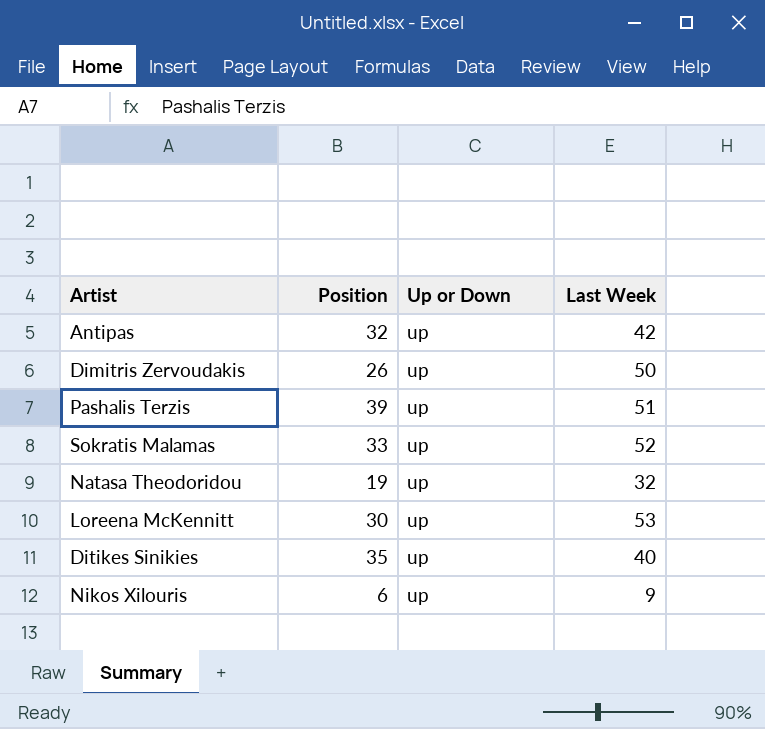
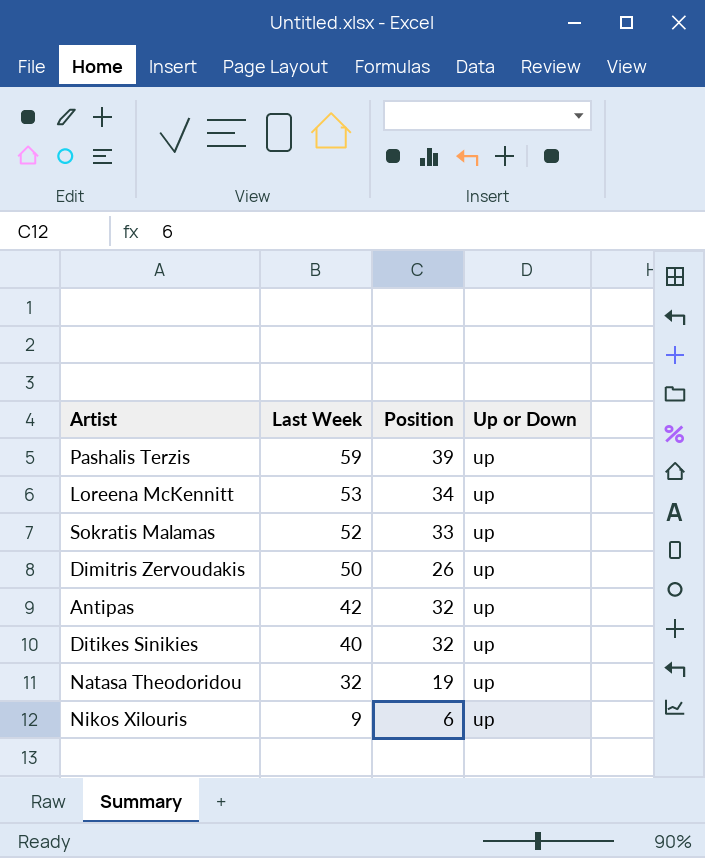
row order: none -> Last Week descending
column Last Week | position: 4 -> 2
Pashalis Terzis | Last Week: 51 -> 59
Loreena McKennitt | Position: 30 -> 34
Ditikes Sinikies | Position: 35 -> 32

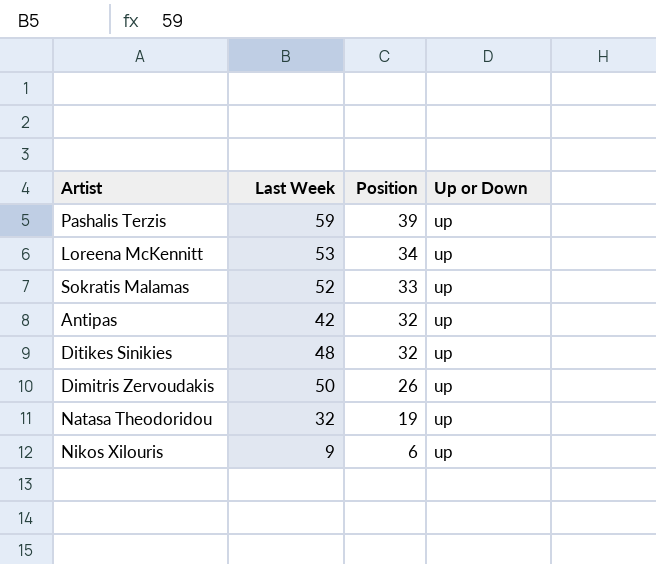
row order: Last Week descending -> Position descending
Ditikes Sinikies | Last Week: 40 -> 48

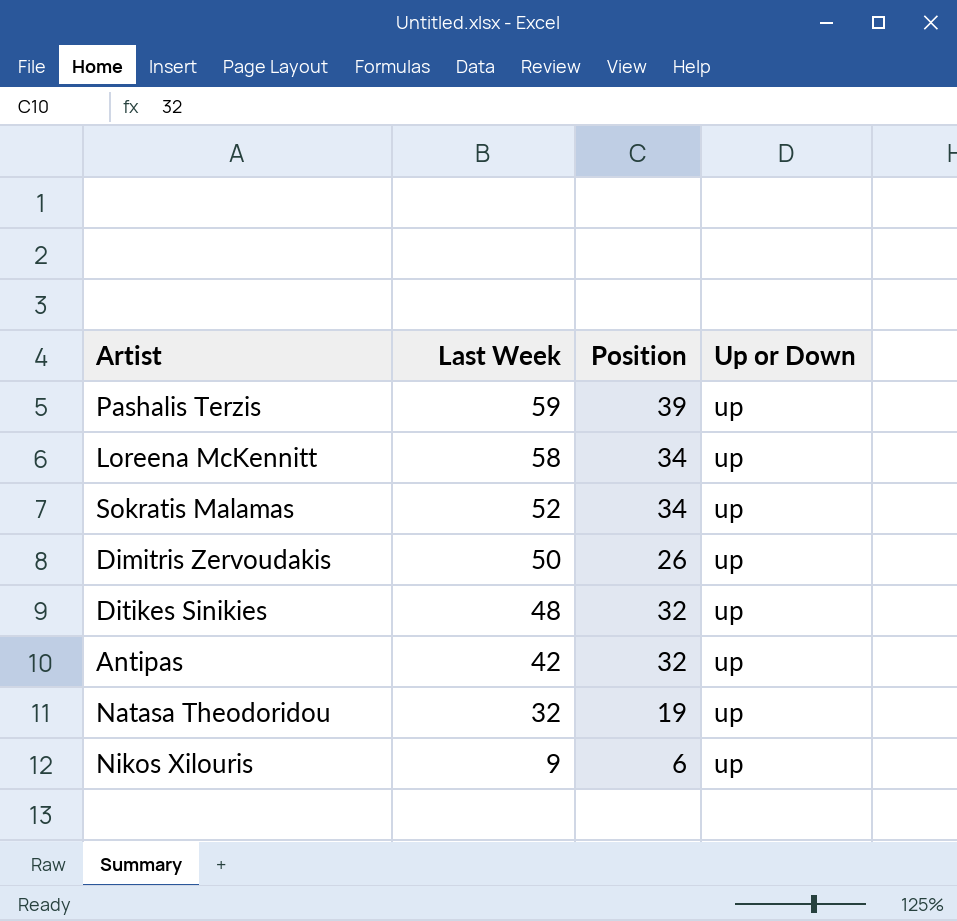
row order: Position descending -> Last Week descending
Loreena McKennitt | Last Week: 53 -> 58
Sokratis Malamas | Position: 33 -> 34

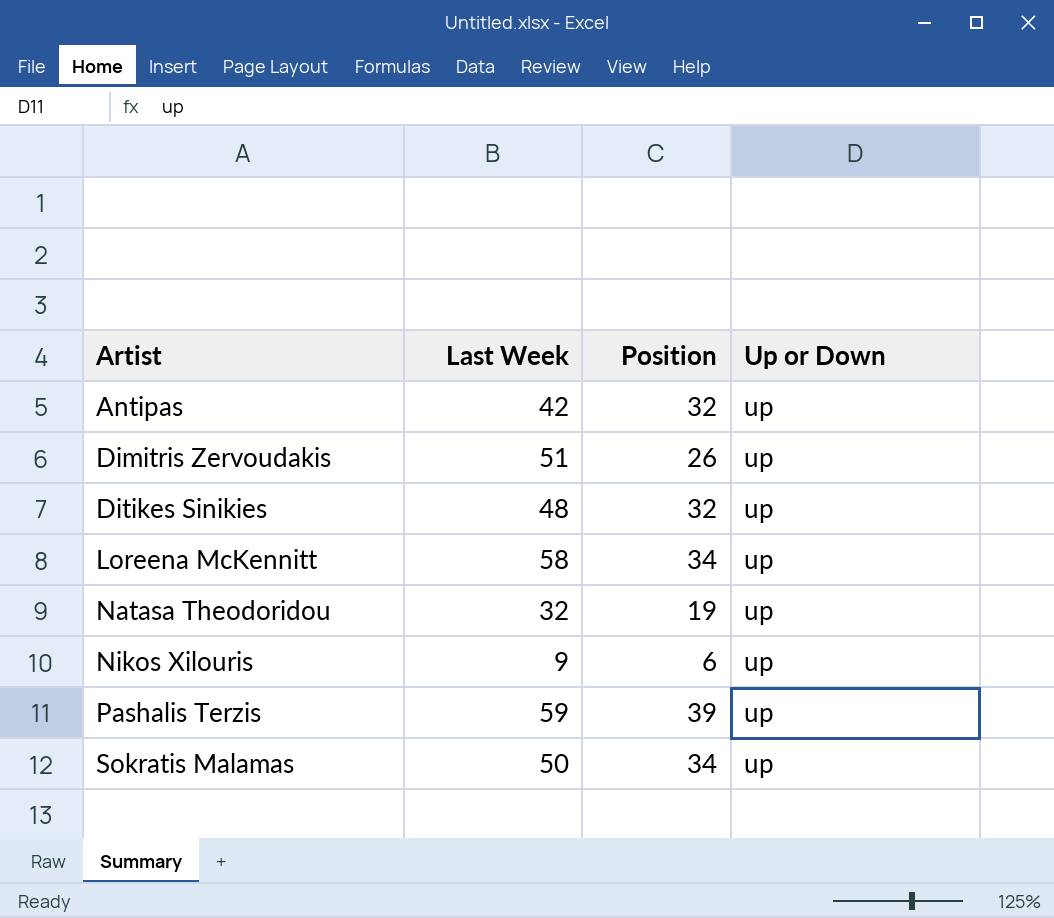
row order: Last Week descending -> Artist ascending
Dimitris Zervoudakis | Last Week: 50 -> 51
Sokratis Malamas | Last Week: 52 -> 50

